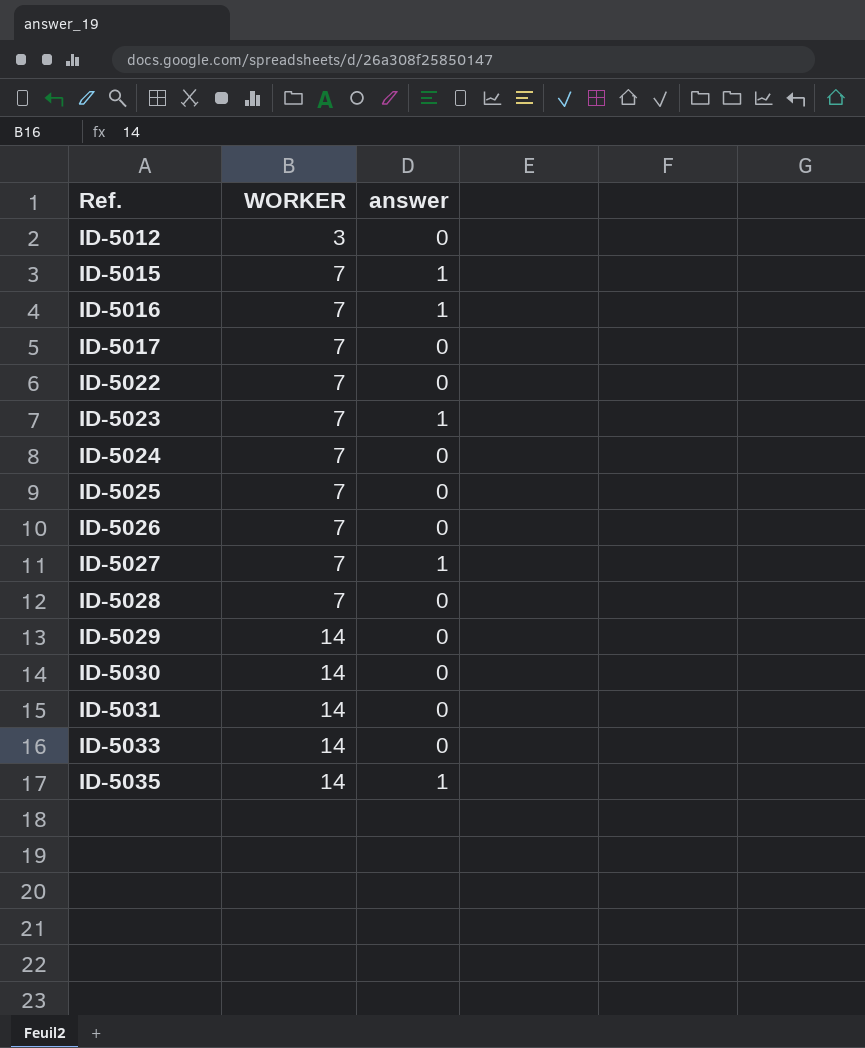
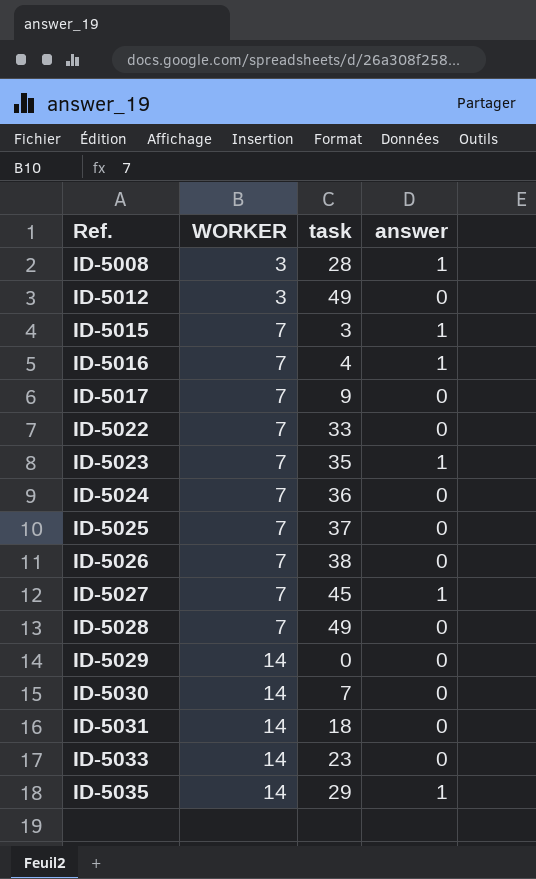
column task | position: none -> 3
row ID-5008: none -> 3 | 28 | 1

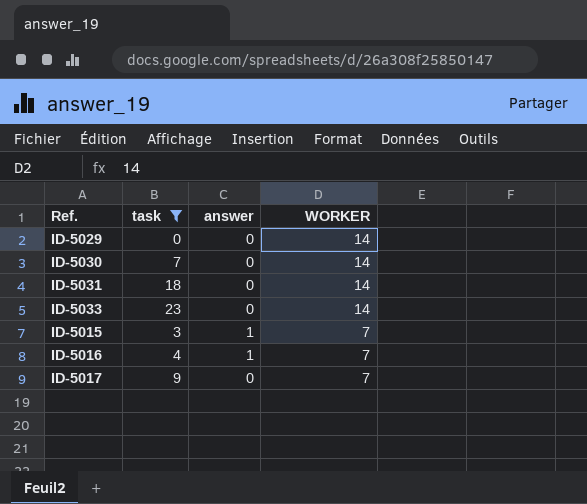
filter: none -> task <= 23
row order: Ref. ascending -> WORKER descending
column WORKER | position: 2 -> 4

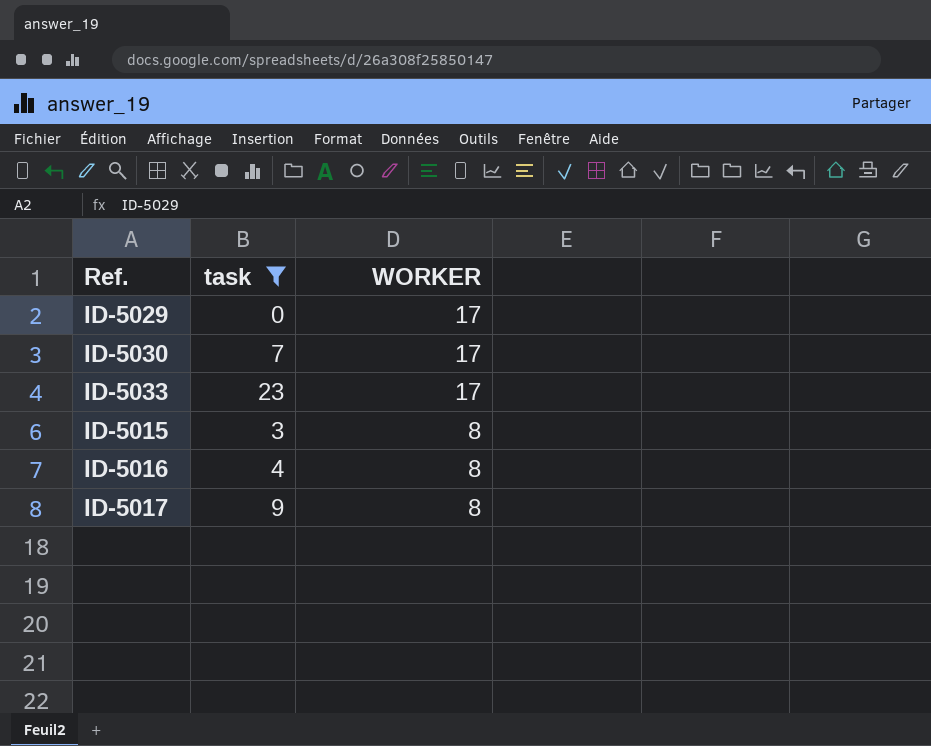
column answer | position: 3 -> none
row ID-5031: 18 | 0 | 14 -> none
ID-5029 | WORKER: 14 -> 17
ID-5030 | WORKER: 14 -> 17
ID-5033 | WORKER: 14 -> 17
ID-5015 | WORKER: 7 -> 8
ID-5016 | WORKER: 7 -> 8
ID-5017 | WORKER: 7 -> 8

